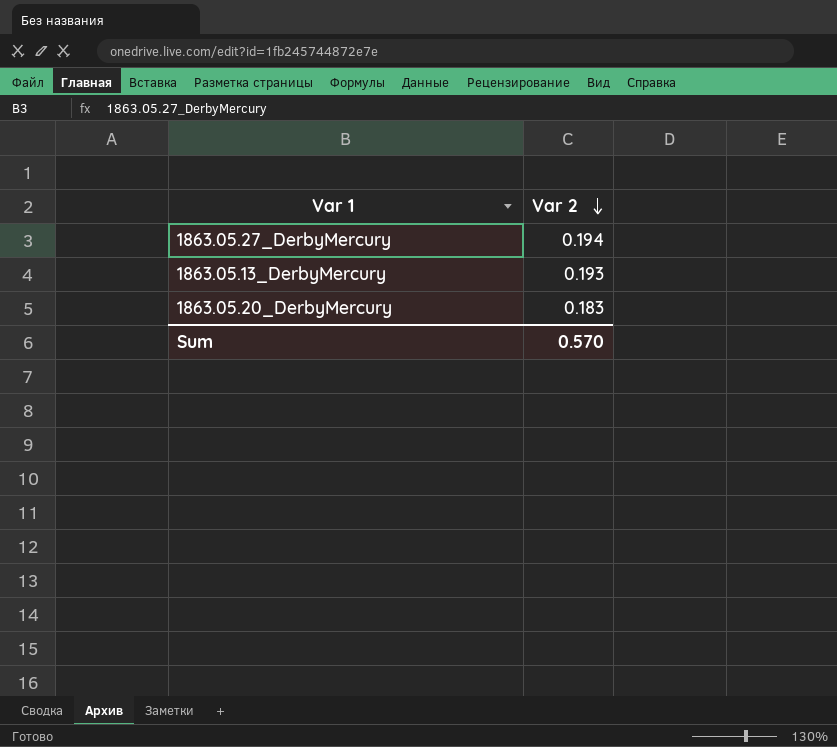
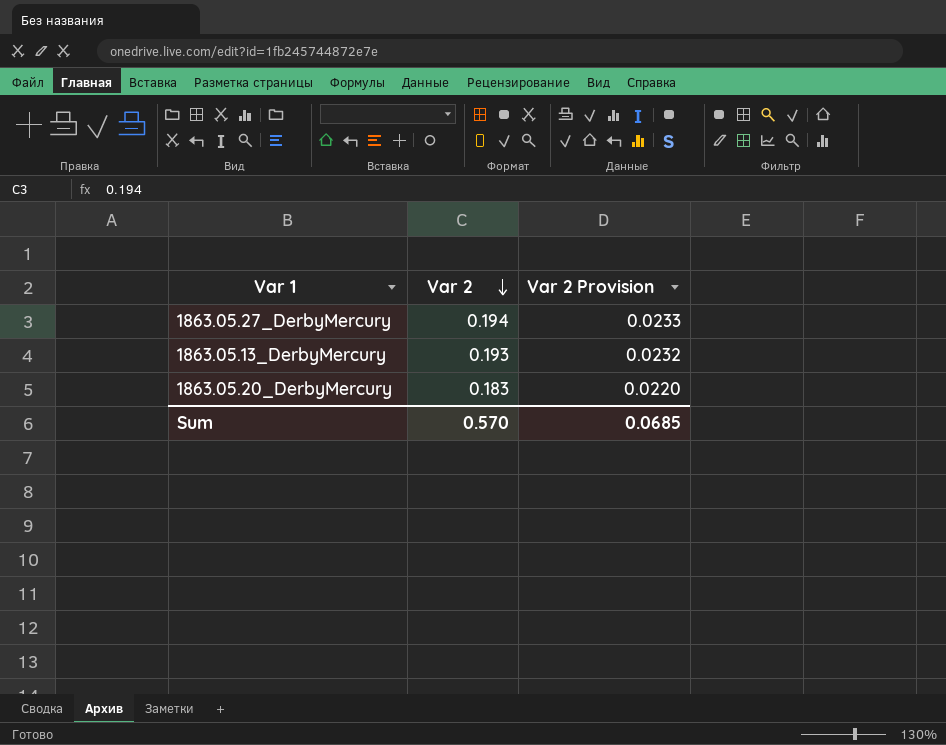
column Var 2 Provision | formula: none -> [Var 2] * 0.12

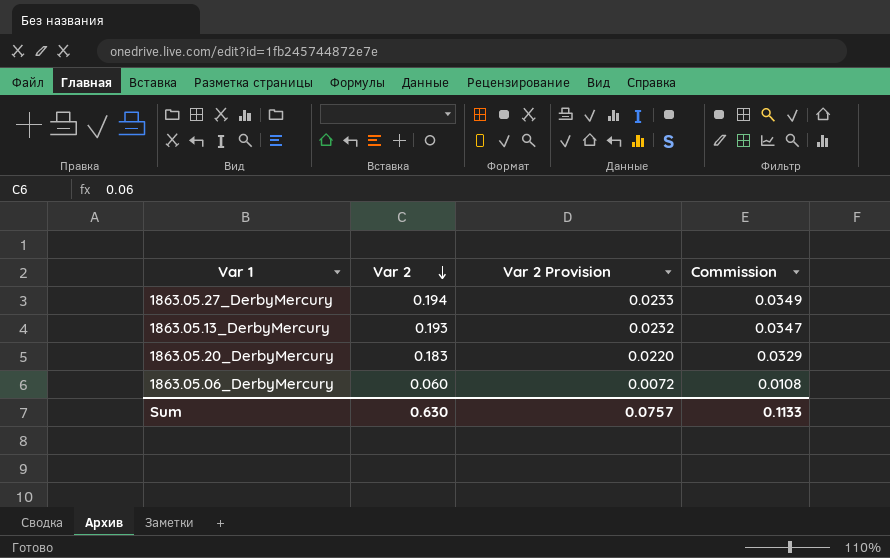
column Commission | formula: none -> [Var 2] * 0.18
row 1863.05.06_DerbyMercury: none -> 0.060 | 0.0072 | 0.0108
Sum | Var 2: 0.570 -> 0.630
Sum | Var 2 Provision: 0.0685 -> 0.0757

